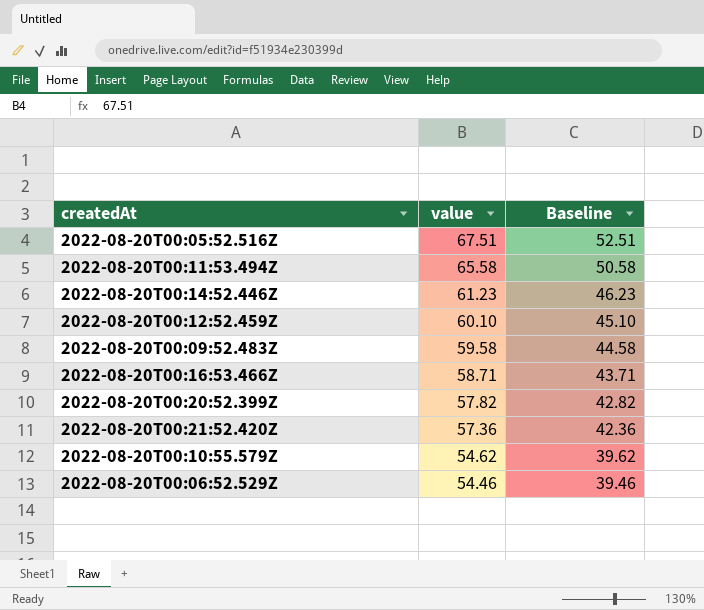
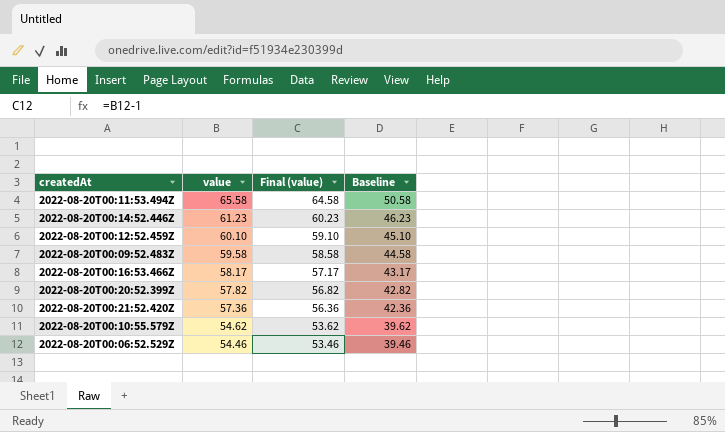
column Final (value) | formula: none -> [value] - 1
row 2022-08-20T00:05:52.516Z: 67.51 | 52.51 -> none
2022-08-20T00:16:53.466Z | value: 58.71 -> 58.17
2022-08-20T00:16:53.466Z | Baseline: 43.71 -> 43.17

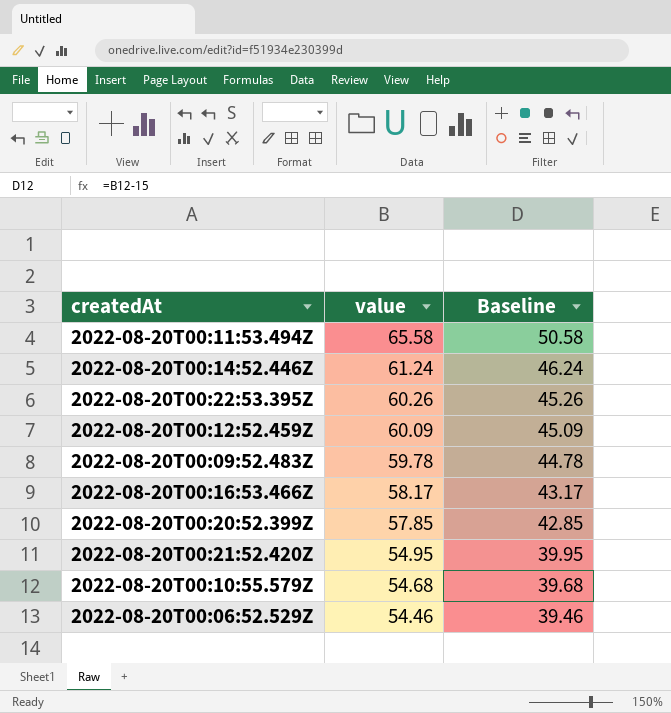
column Final (value) | formula: [value] - 1 -> none
2022-08-20T00:14:52.446Z | value: 61.23 -> 61.24
2022-08-20T00:14:52.446Z | Baseline: 46.23 -> 46.24
row 2022-08-20T00:22:53.395Z: none -> 60.26 | 45.26
2022-08-20T00:12:52.459Z | value: 60.10 -> 60.09
2022-08-20T00:12:52.459Z | Baseline: 45.10 -> 45.09
2022-08-20T00:09:52.483Z | value: 59.58 -> 59.78
2022-08-20T00:09:52.483Z | Baseline: 44.58 -> 44.78
2022-08-20T00:20:52.399Z | value: 57.82 -> 57.85
2022-08-20T00:20:52.399Z | Baseline: 42.82 -> 42.85
2022-08-20T00:21:52.420Z | value: 57.36 -> 54.95
2022-08-20T00:21:52.420Z | Baseline: 42.36 -> 39.95
2022-08-20T00:10:55.579Z | value: 54.62 -> 54.68
2022-08-20T00:10:55.579Z | Baseline: 39.62 -> 39.68

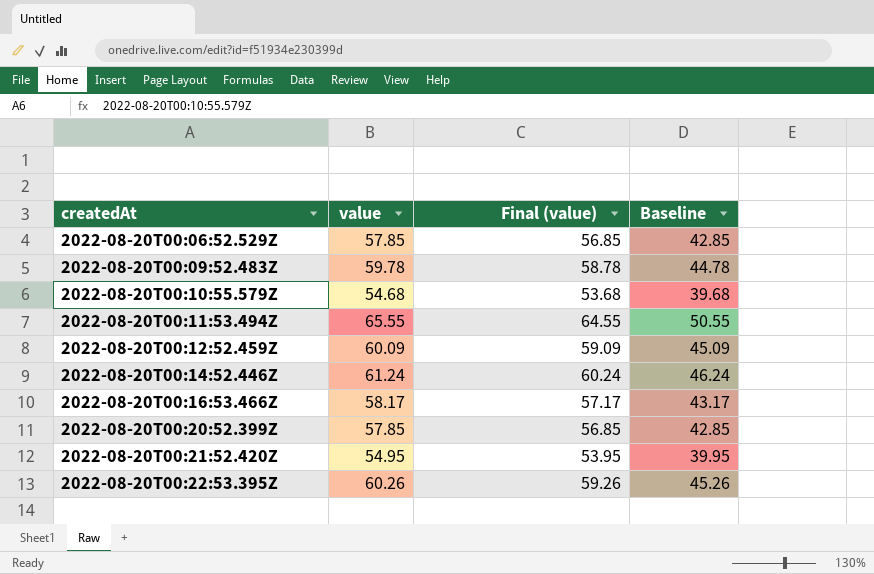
row order: value descending -> createdAt ascending
column Final (value) | formula: none -> [value] - 1
2022-08-20T00:06:52.529Z | value: 54.46 -> 57.85
2022-08-20T00:06:52.529Z | Baseline: 39.46 -> 42.85
2022-08-20T00:11:53.494Z | value: 65.58 -> 65.55
2022-08-20T00:11:53.494Z | Baseline: 50.58 -> 50.55

